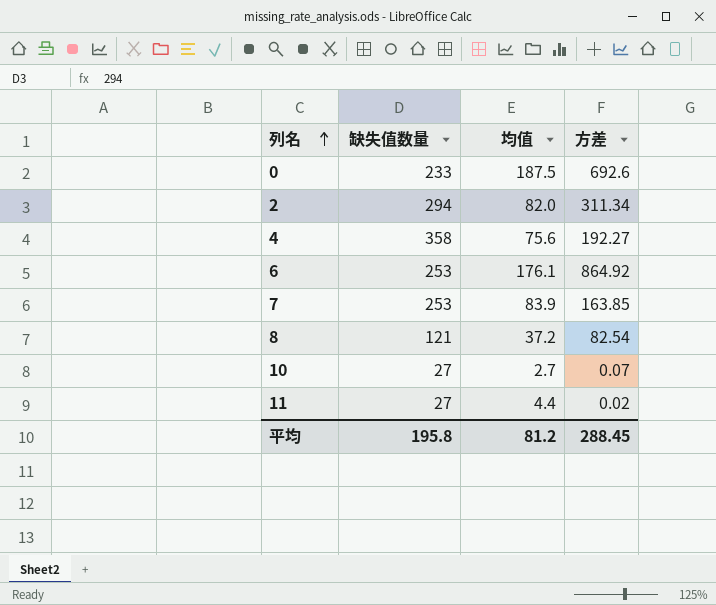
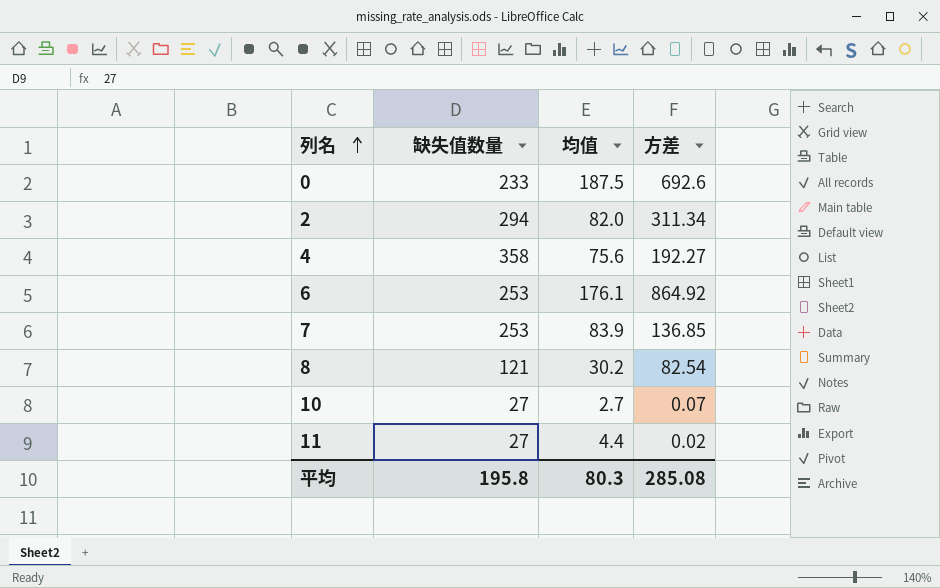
7 | 方差: 163.85 -> 136.85
8 | 均值: 37.2 -> 30.2
平均 | 均值: 81.2 -> 80.3
平均 | 方差: 288.45 -> 285.08

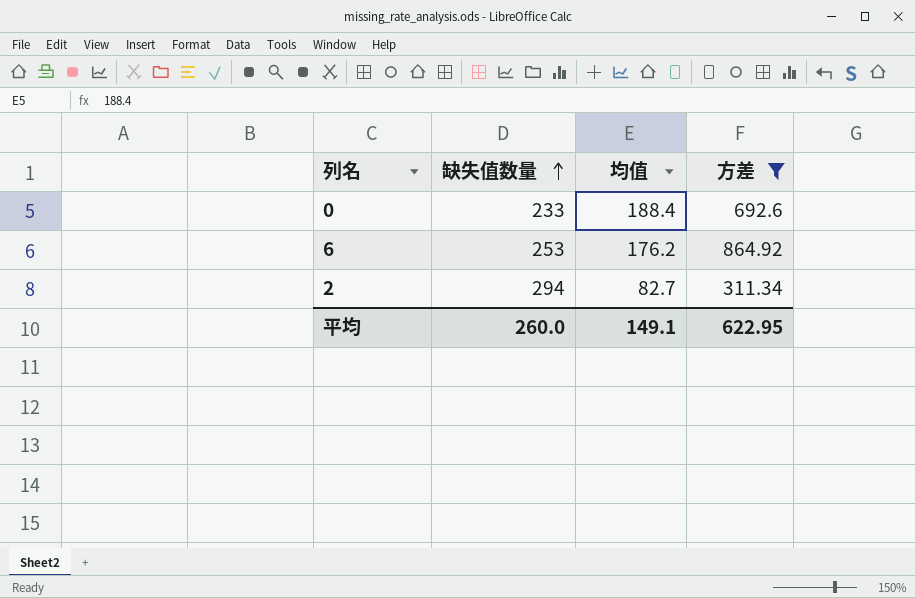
filter: none -> 方差 >= 311.34
row order: 列名 ascending -> 缺失值数量 ascending
0 | 均值: 187.5 -> 188.4
6 | 均值: 176.1 -> 176.2
2 | 均值: 82.0 -> 82.7
平均 | 缺失值数量: 195.8 -> 260.0
平均 | 均值: 80.3 -> 149.1
平均 | 方差: 285.08 -> 622.95

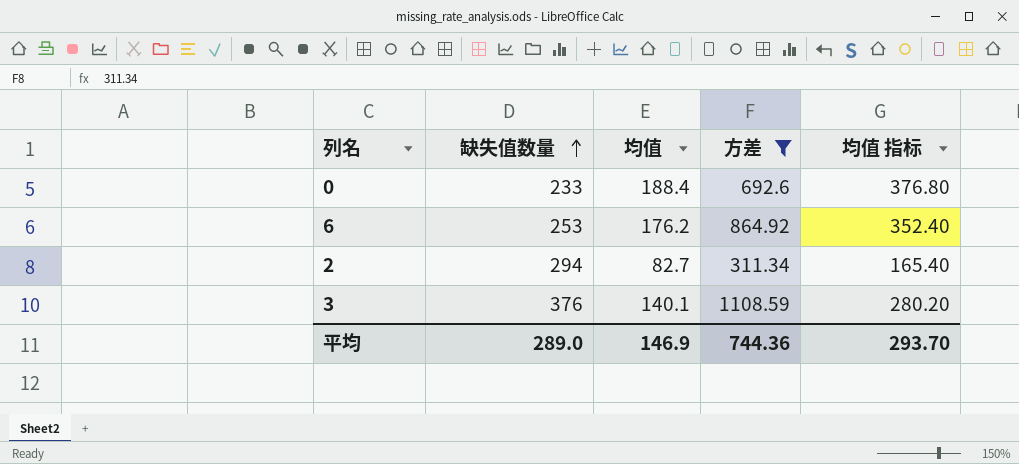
column 均值 指标 | formula: none -> [均值] * 2
row 3: none -> 376 | 140.1 | 1108.59 | 280.20
平均 | 缺失值数量: 260.0 -> 289.0
平均 | 均值: 149.1 -> 146.9
平均 | 方差: 622.95 -> 744.36

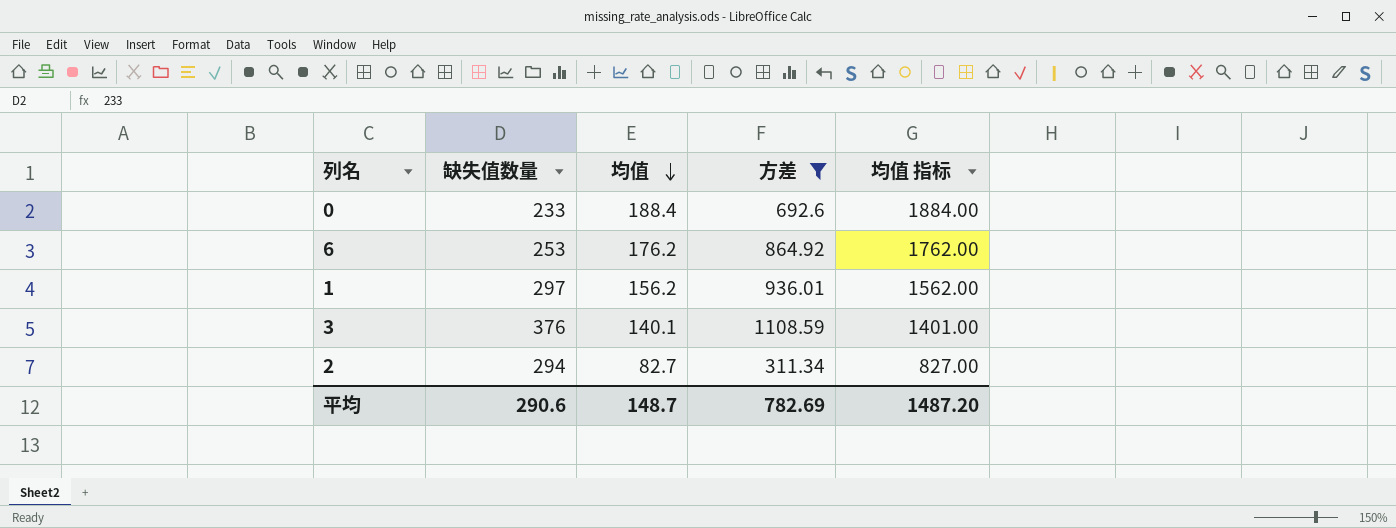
row order: 缺失值数量 ascending -> 均值 descending
column 均值 指标 | formula: [均值] * 2 -> [均值] * 10
row 1: none -> 297 | 156.2 | 936.01 | 1562.00
平均 | 缺失值数量: 289.0 -> 290.6
平均 | 均值: 146.9 -> 148.7
平均 | 方差: 744.36 -> 782.69
平均 | 均值 指标: 293.70 -> 1487.20

